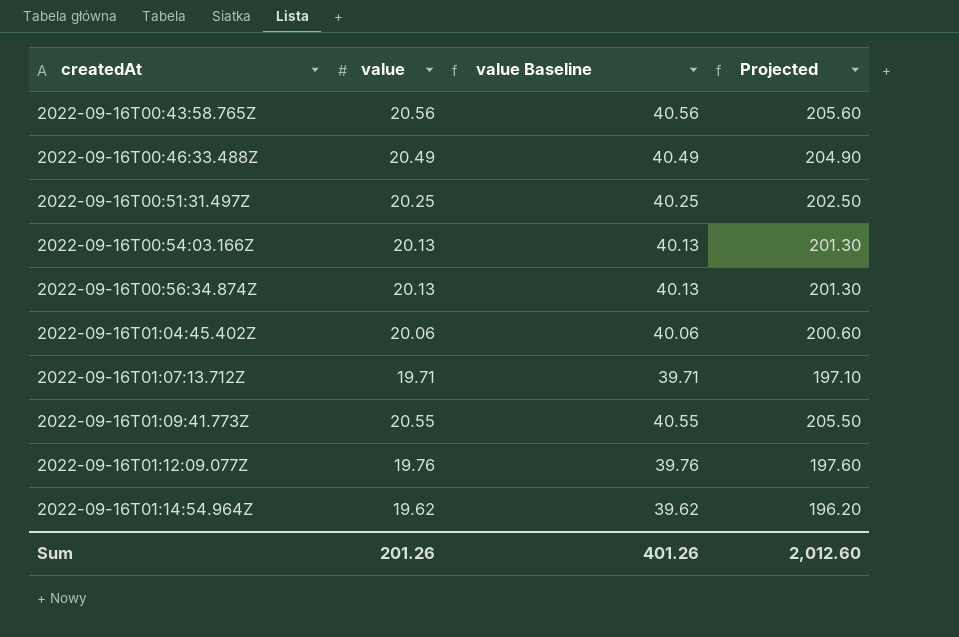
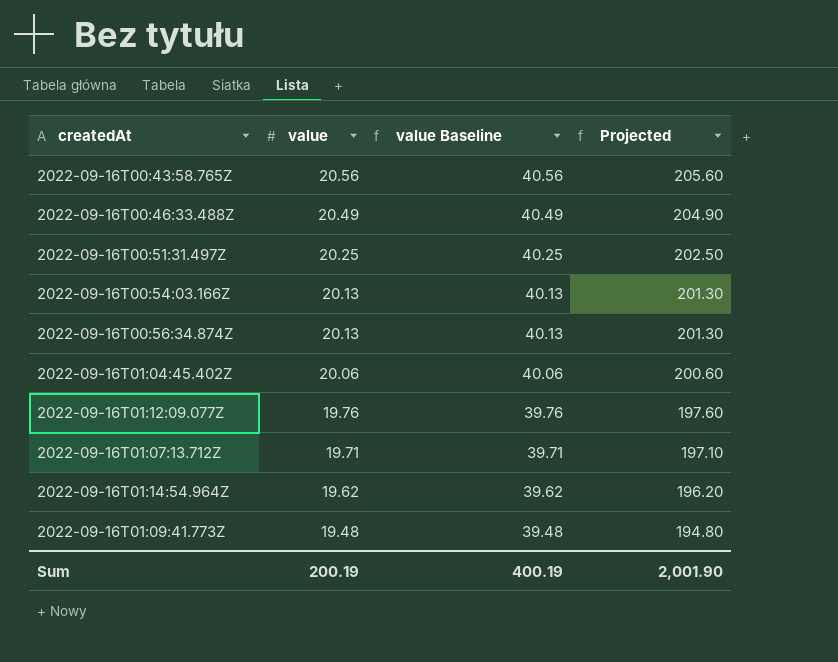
row order: createdAt ascending -> value descending
2022-09-16T01:09:41.773Z | value: 20.55 -> 19.48
2022-09-16T01:09:41.773Z | value Baseline: 40.55 -> 39.48
2022-09-16T01:09:41.773Z | Projected: 205.50 -> 194.80
Sum | value: 201.26 -> 200.19
Sum | value Baseline: 401.26 -> 400.19
Sum | Projected: 2,012.60 -> 2,001.90

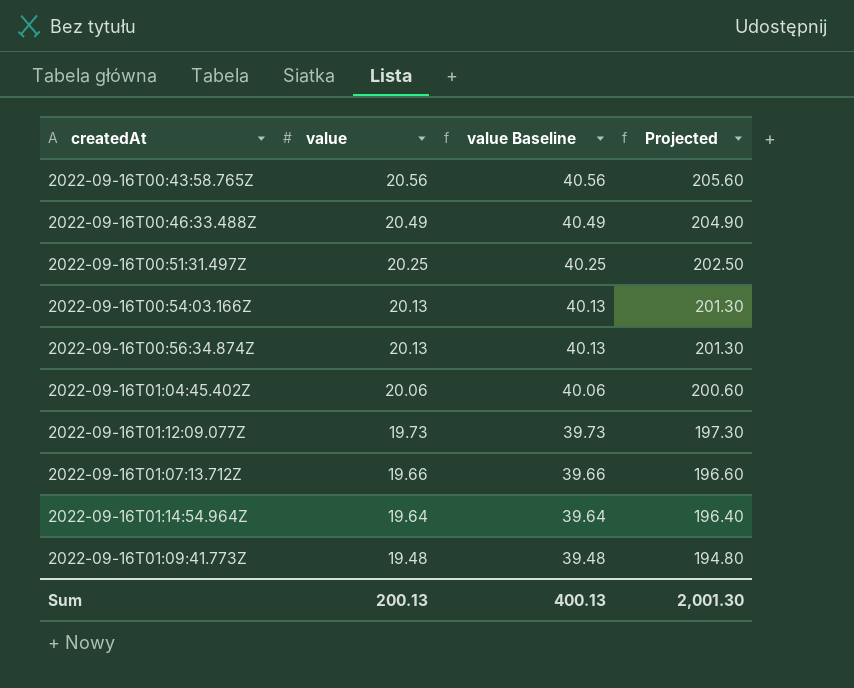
2022-09-16T01:12:09.077Z | value: 19.76 -> 19.73
2022-09-16T01:12:09.077Z | value Baseline: 39.76 -> 39.73
2022-09-16T01:12:09.077Z | Projected: 197.60 -> 197.30
2022-09-16T01:07:13.712Z | value: 19.71 -> 19.66
2022-09-16T01:07:13.712Z | value Baseline: 39.71 -> 39.66
2022-09-16T01:07:13.712Z | Projected: 197.10 -> 196.60
2022-09-16T01:14:54.964Z | value: 19.62 -> 19.64
2022-09-16T01:14:54.964Z | value Baseline: 39.62 -> 39.64
2022-09-16T01:14:54.964Z | Projected: 196.20 -> 196.40
Sum | value: 200.19 -> 200.13
Sum | value Baseline: 400.19 -> 400.13
Sum | Projected: 2,001.90 -> 2,001.30

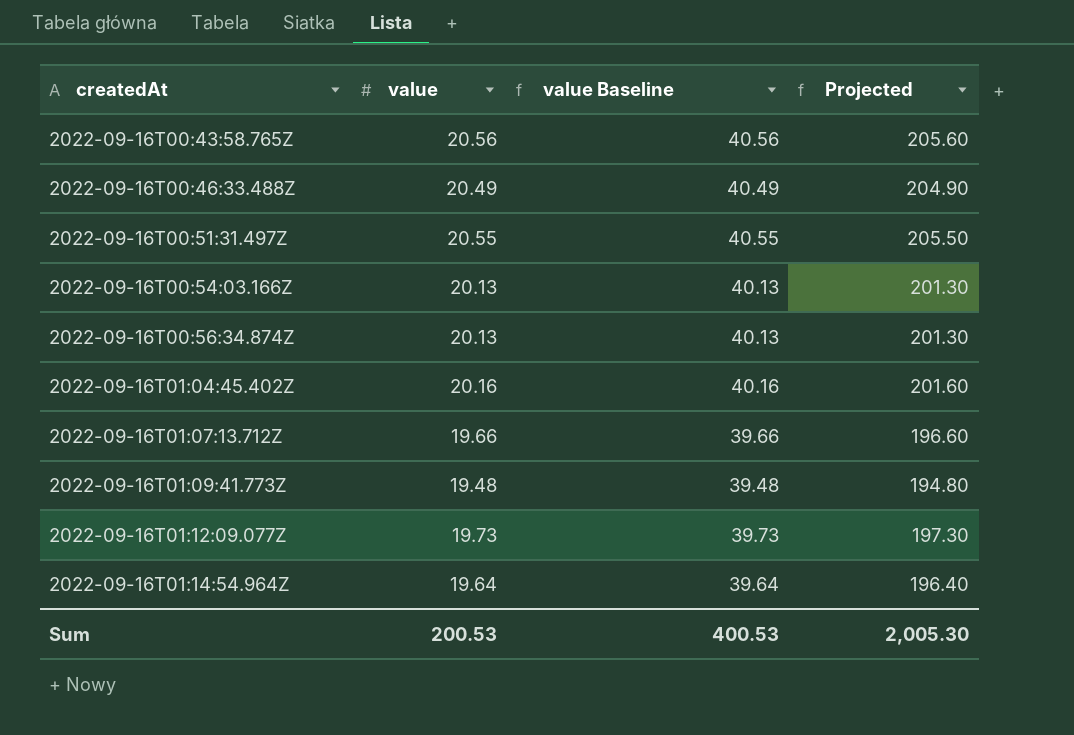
row order: value descending -> createdAt ascending
2022-09-16T00:51:31.497Z | value: 20.25 -> 20.55
2022-09-16T00:51:31.497Z | value Baseline: 40.25 -> 40.55
2022-09-16T00:51:31.497Z | Projected: 202.50 -> 205.50
2022-09-16T01:04:45.402Z | value: 20.06 -> 20.16
2022-09-16T01:04:45.402Z | value Baseline: 40.06 -> 40.16
2022-09-16T01:04:45.402Z | Projected: 200.60 -> 201.60
Sum | value: 200.13 -> 200.53
Sum | value Baseline: 400.13 -> 400.53
Sum | Projected: 2,001.30 -> 2,005.30

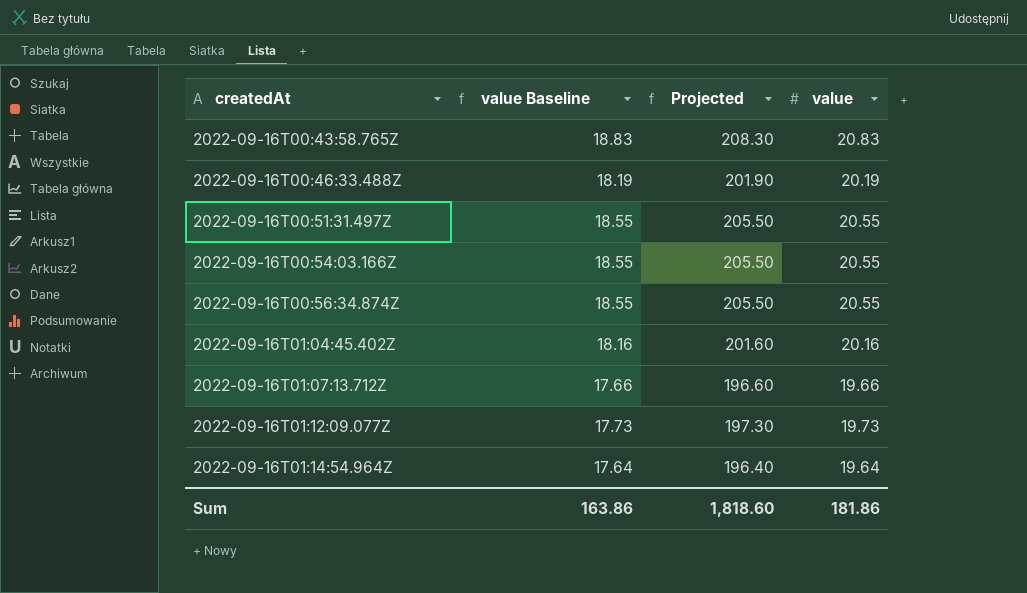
column value Baseline | formula: [value] + 20 -> [value] - 2
column value | position: 2 -> 4
row 2022-09-16T01:09:41.773Z: 19.48 | 39.48 | 194.80 -> none
2022-09-16T00:43:58.765Z | Projected: 205.60 -> 208.30
2022-09-16T00:43:58.765Z | value: 20.56 -> 20.83
2022-09-16T00:46:33.488Z | Projected: 204.90 -> 201.90
2022-09-16T00:46:33.488Z | value: 20.49 -> 20.19
2022-09-16T00:54:03.166Z | Projected: 201.30 -> 205.50
2022-09-16T00:54:03.166Z | value: 20.13 -> 20.55
2022-09-16T00:56:34.874Z | Projected: 201.30 -> 205.50
2022-09-16T00:56:34.874Z | value: 20.13 -> 20.55
Sum | value Baseline: 400.53 -> 163.86
Sum | Projected: 2,005.30 -> 1,818.60
Sum | value: 200.53 -> 181.86

